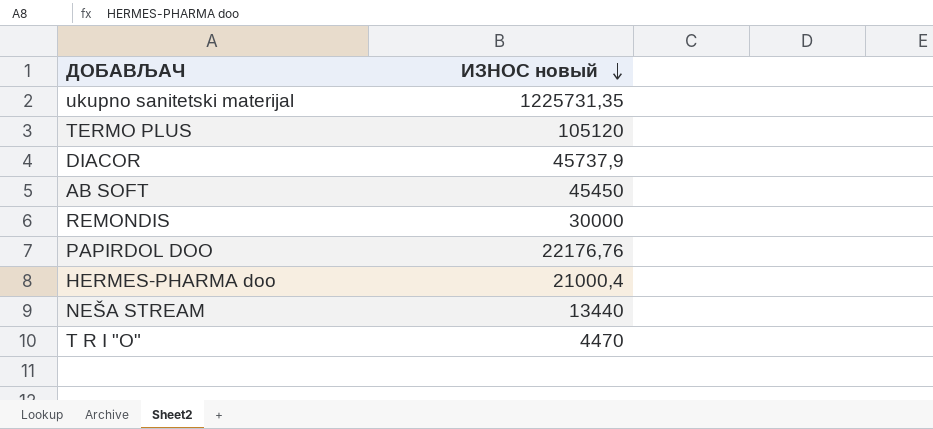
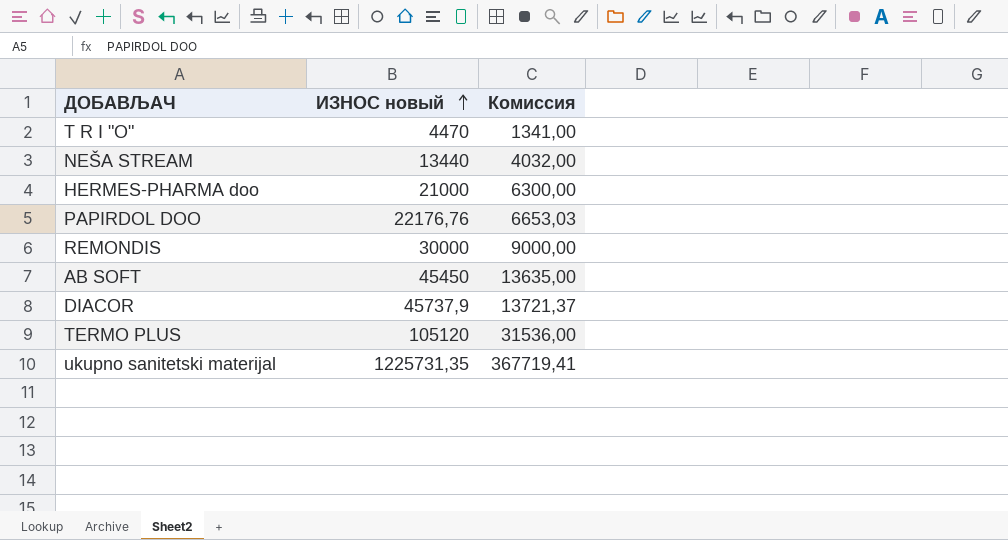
row order: ИЗНОС новый descending -> ИЗНОС новый ascending
column Комиссия | formula: none -> [ИЗНОС новый] * 0,3
HERMES-PHARMA doo | ИЗНОС новый: 21000,4 -> 21000

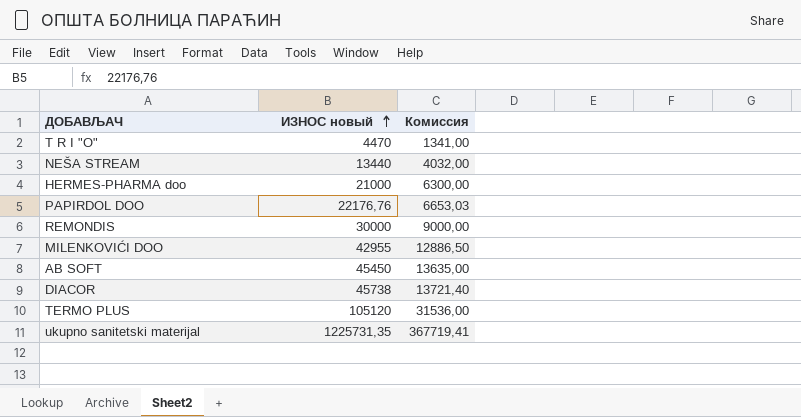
row MILENKOVIĆI DOO: none -> 42955 | 12886,50
DIACOR | ИЗНОС новый: 45737,9 -> 45738
DIACOR | Комиссия: 13721,37 -> 13721,40

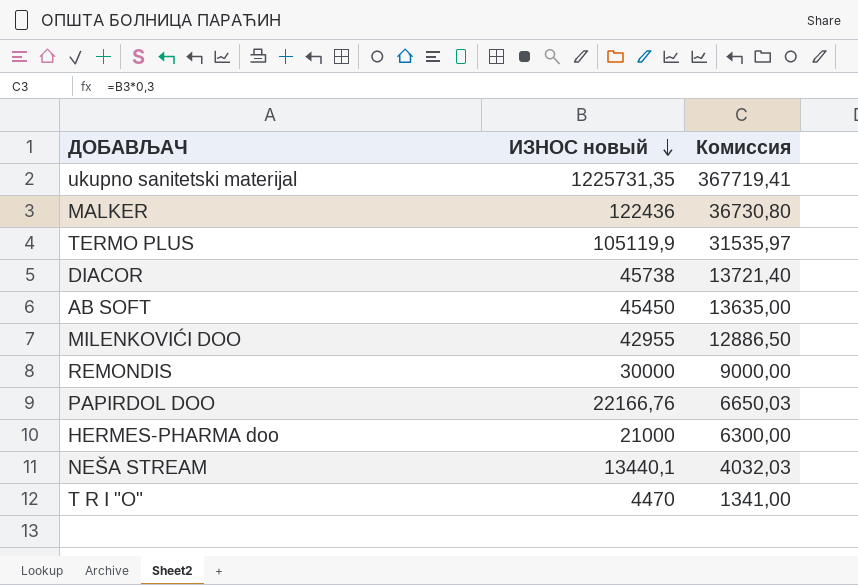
row order: ИЗНОС новый ascending -> ИЗНОС новый descending
row MALKER: none -> 122436 | 36730,80
TERMO PLUS | ИЗНОС новый: 105120 -> 105119,9
TERMO PLUS | Комиссия: 31536,00 -> 31535,97
PAPIRDOL DOO | ИЗНОС новый: 22176,76 -> 22166,76
PAPIRDOL DOO | Комиссия: 6653,03 -> 6650,03
NEŠA STREAM | ИЗНОС новый: 13440 -> 13440,1
NEŠA STREAM | Комиссия: 4032,00 -> 4032,03

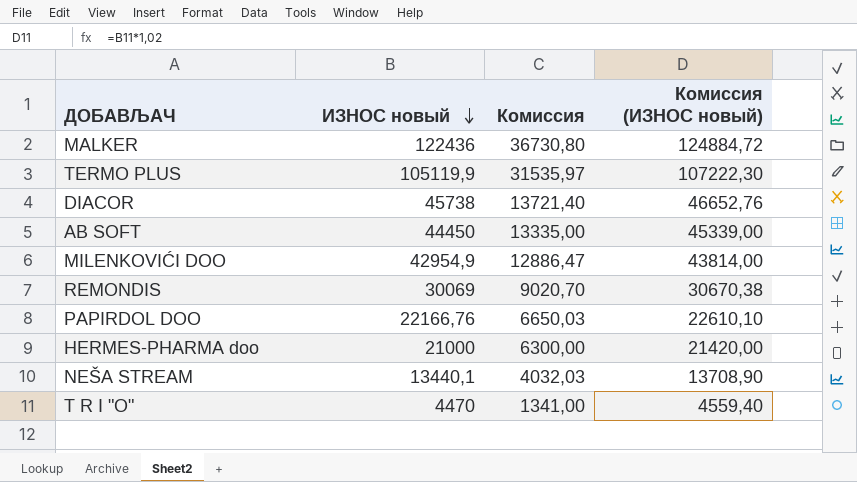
column Комиссия (ИЗНОС новый) | formula: none -> [ИЗНОС новый] * 1,02
row ukupno sanitetski materijal: 1225731,35 | 367719,41 -> none
AB SOFT | ИЗНОС новый: 45450 -> 44450
AB SOFT | Комиссия: 13635,00 -> 13335,00
MILENKOVIĆI DOO | ИЗНОС новый: 42955 -> 42954,9
MILENKOVIĆI DOO | Комиссия: 12886,50 -> 12886,47
REMONDIS | ИЗНОС новый: 30000 -> 30069
REMONDIS | Комиссия: 9000,00 -> 9020,70

